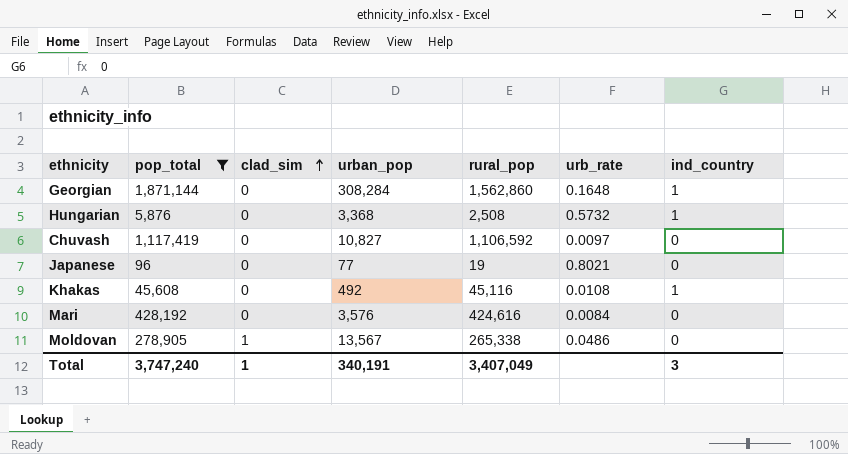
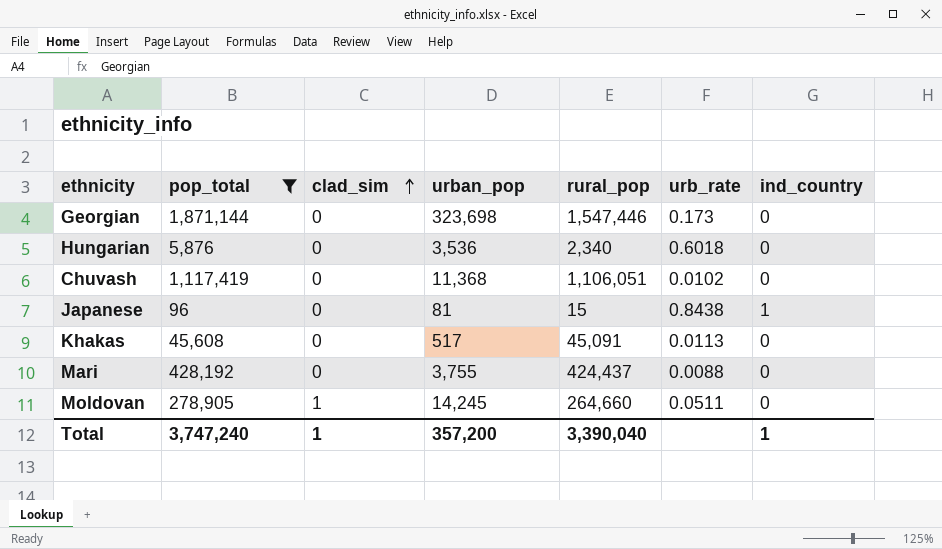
Georgian | urban_pop: 308,284 -> 323,698
Georgian | rural_pop: 1,562,860 -> 1,547,446
Georgian | urb_rate: 0.1648 -> 0.173
Georgian | ind_country: 1 -> 0
Hungarian | urban_pop: 3,368 -> 3,536
Hungarian | rural_pop: 2,508 -> 2,340
Hungarian | urb_rate: 0.5732 -> 0.6018
Hungarian | ind_country: 1 -> 0
Chuvash | urban_pop: 10,827 -> 11,368
Chuvash | rural_pop: 1,106,592 -> 1,106,051
Chuvash | urb_rate: 0.0097 -> 0.0102
Japanese | urban_pop: 77 -> 81
Japanese | rural_pop: 19 -> 15
Japanese | urb_rate: 0.8021 -> 0.8438
Japanese | ind_country: 0 -> 1
Khakas | urban_pop: 492 -> 517
Khakas | rural_pop: 45,116 -> 45,091
Khakas | urb_rate: 0.0108 -> 0.0113
Khakas | ind_country: 1 -> 0
Mari | urban_pop: 3,576 -> 3,755
Mari | rural_pop: 424,616 -> 424,437
Mari | urb_rate: 0.0084 -> 0.0088
Moldovan | urban_pop: 13,567 -> 14,245
Moldovan | rural_pop: 265,338 -> 264,660
Moldovan | urb_rate: 0.0486 -> 0.0511
Total | urban_pop: 340,191 -> 357,200
Total | rural_pop: 3,407,049 -> 3,390,040
Total | ind_country: 3 -> 1

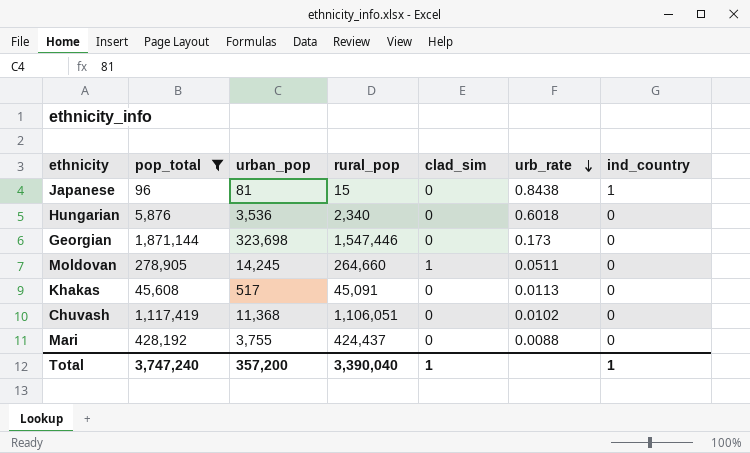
row order: clad_sim ascending -> urb_rate descending
column clad_sim | position: 3 -> 5

